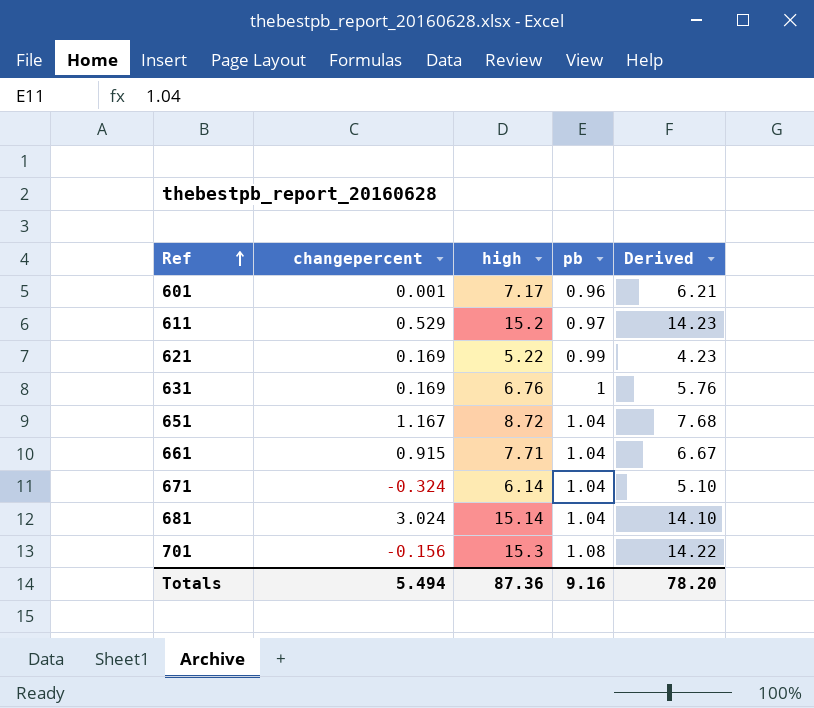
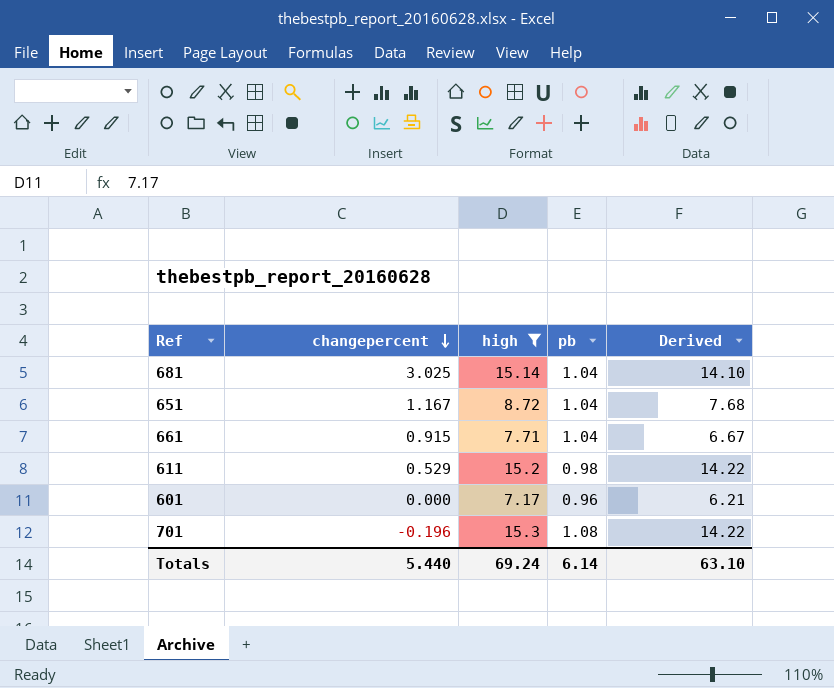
filter: none -> high >= 7.17
row order: Ref ascending -> changepercent descending
681 | changepercent: 3.024 -> 3.025
611 | pb: 0.97 -> 0.98
611 | Derived: 14.23 -> 14.22
601 | changepercent: 0.001 -> 0.000
701 | changepercent: -0.156 -> -0.196
Totals | changepercent: 5.494 -> 5.440
Totals | high: 87.36 -> 69.24
Totals | pb: 9.16 -> 6.14
Totals | Derived: 78.20 -> 63.10

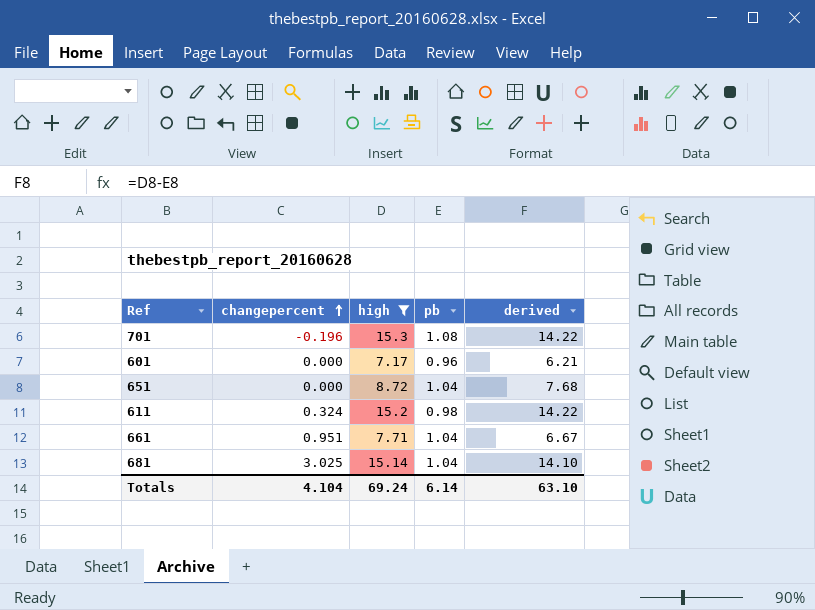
row order: changepercent descending -> changepercent ascending
column name: Derived -> derived
651 | changepercent: 1.167 -> 0.000
611 | changepercent: 0.529 -> 0.324
661 | changepercent: 0.915 -> 0.951
Totals | changepercent: 5.440 -> 4.104

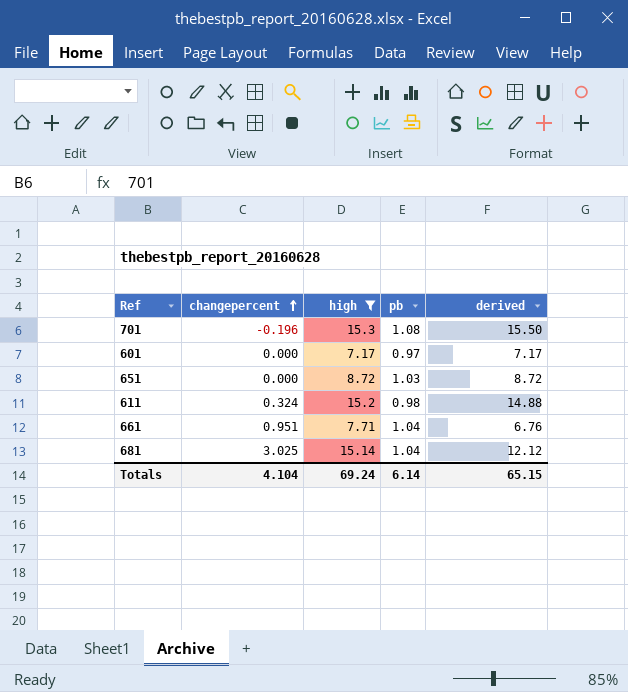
column derived | formula: [high] - [pb] -> [high] - [changepercent]
601 | pb: 0.96 -> 0.97
651 | pb: 1.04 -> 1.03
Totals | derived: 63.10 -> 65.15

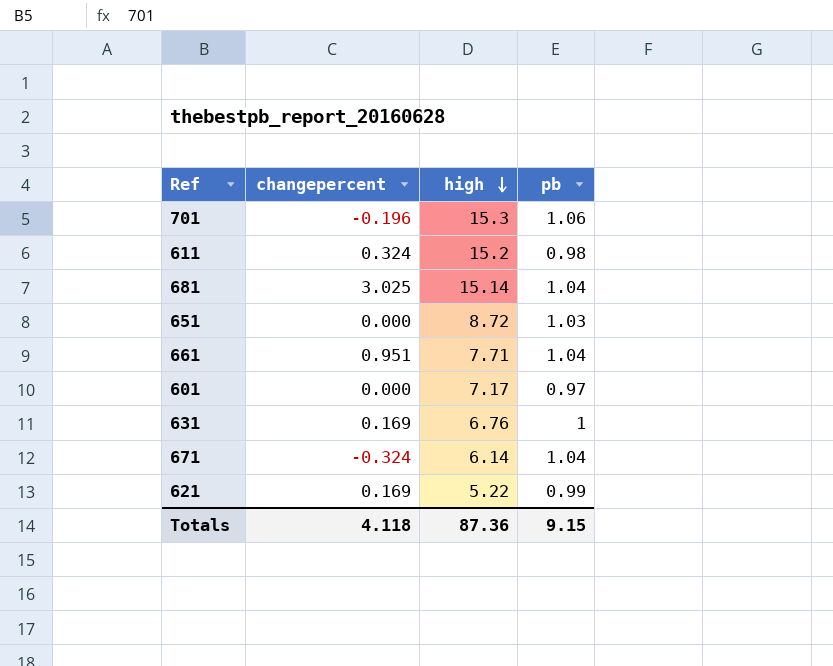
filter: high >= 7.17 -> none
row order: changepercent ascending -> high descending
column derived | formula: [high] - [changepercent] -> none
701 | pb: 1.08 -> 1.06
Totals | changepercent: 4.104 -> 4.118
Totals | high: 69.24 -> 87.36
Totals | pb: 6.14 -> 9.15

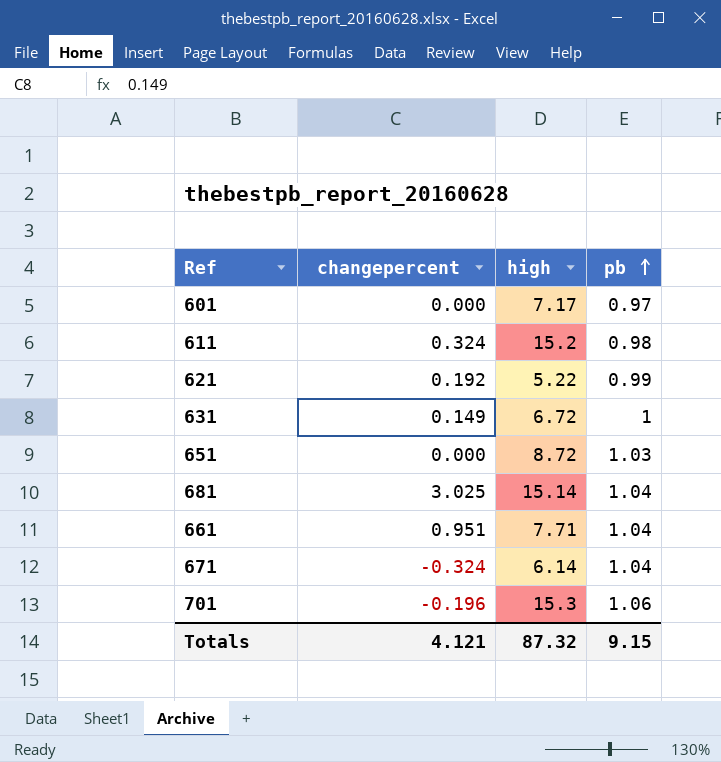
row order: high descending -> pb ascending
621 | changepercent: 0.169 -> 0.192
631 | changepercent: 0.169 -> 0.149
631 | high: 6.76 -> 6.72
Totals | changepercent: 4.118 -> 4.121
Totals | high: 87.36 -> 87.32

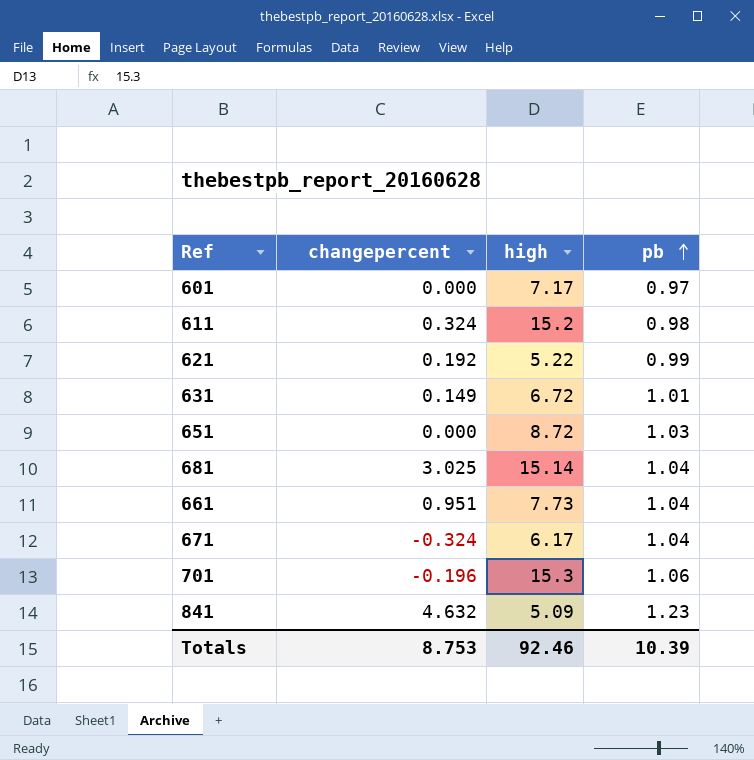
631 | pb: 1 -> 1.01
661 | high: 7.71 -> 7.73
671 | high: 6.14 -> 6.17
row 841: none -> 4.632 | 5.09 | 1.23
Totals | changepercent: 4.121 -> 8.753
Totals | high: 87.32 -> 92.46
Totals | pb: 9.15 -> 10.39

